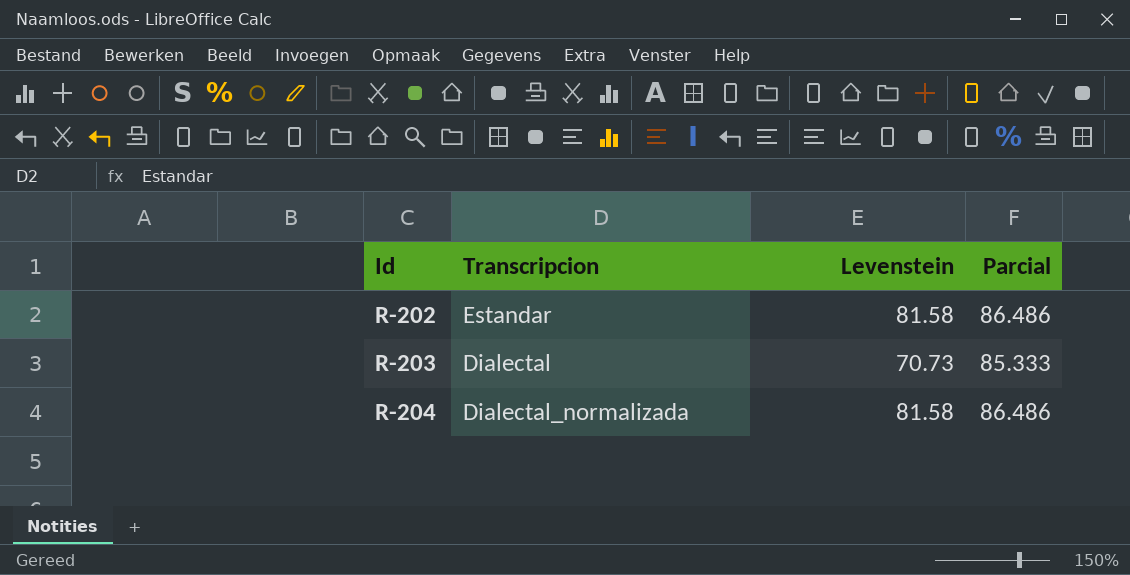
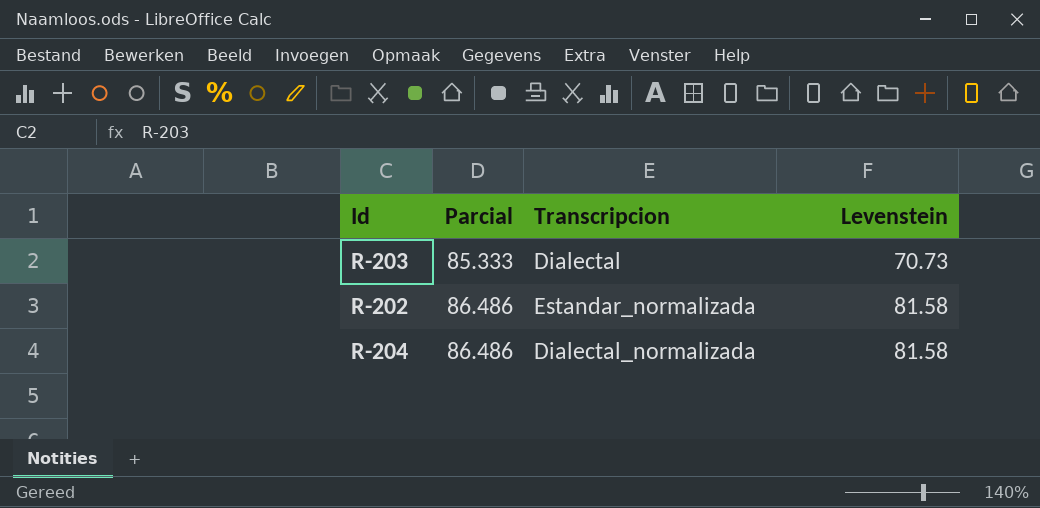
row order: Id ascending -> Parcial ascending
column Parcial | position: 4 -> 2
R-202 | Transcripcion: Estandar -> Estandar_normalizada

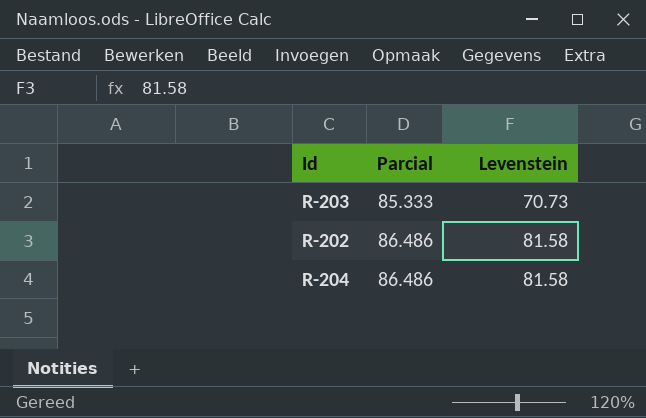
column Transcripcion | position: 3 -> none

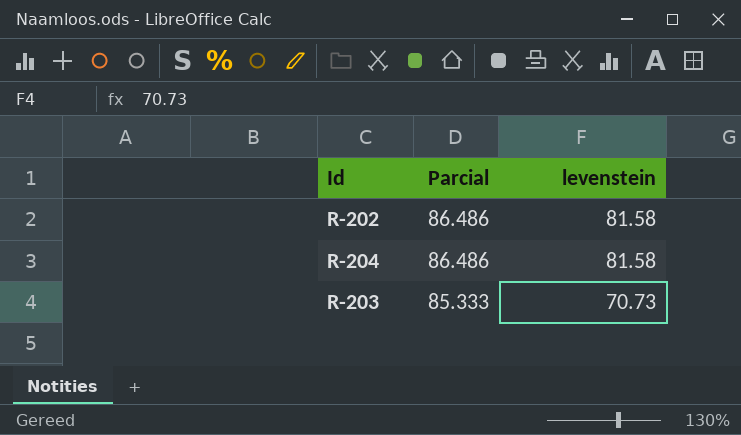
row order: Parcial ascending -> Parcial descending
column name: Levenstein -> levenstein

